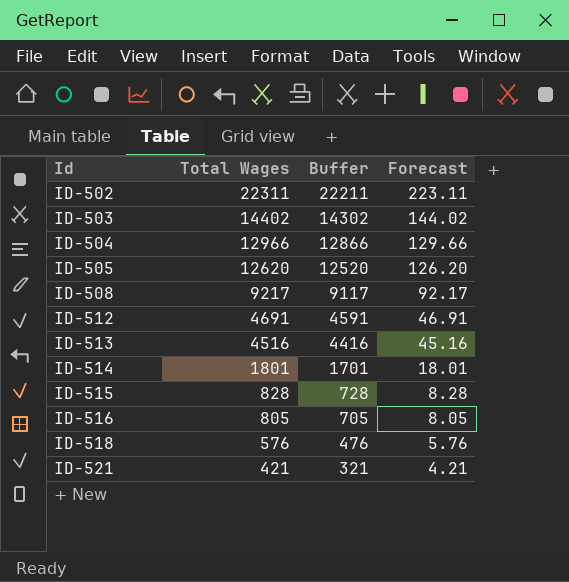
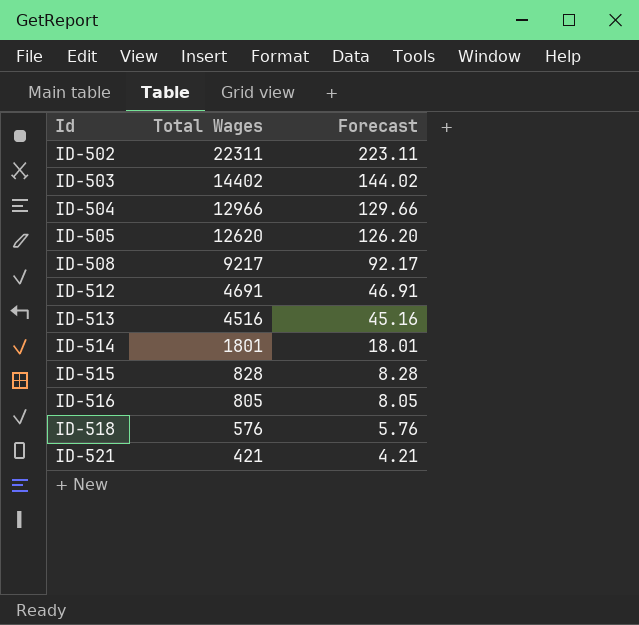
column Buffer | formula: [Total Wages] - 100 -> none

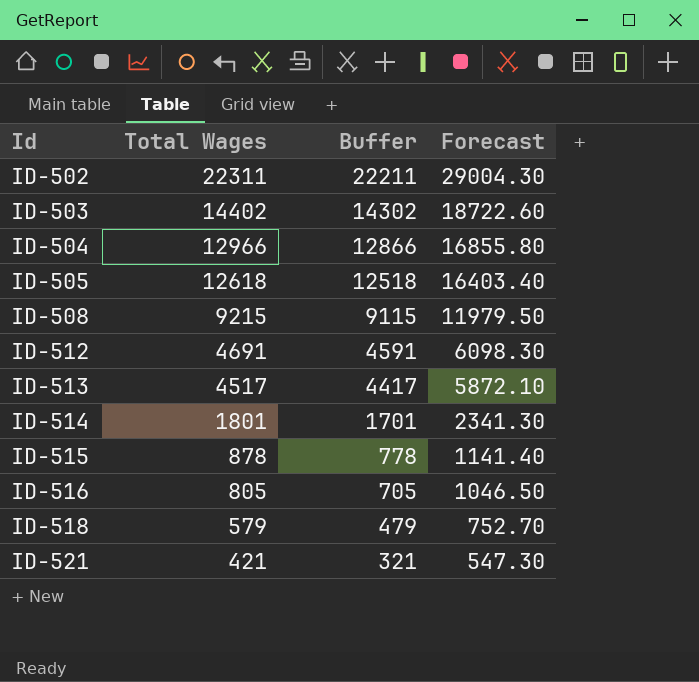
column Buffer | formula: none -> [Total Wages] - 100
column Forecast | formula: [Total Wages] * 0.01 -> [Total Wages] * 1.3
ID-505 | Total Wages: 12620 -> 12618
ID-508 | Total Wages: 9217 -> 9215
ID-513 | Total Wages: 4516 -> 4517
ID-515 | Total Wages: 828 -> 878
ID-518 | Total Wages: 576 -> 579

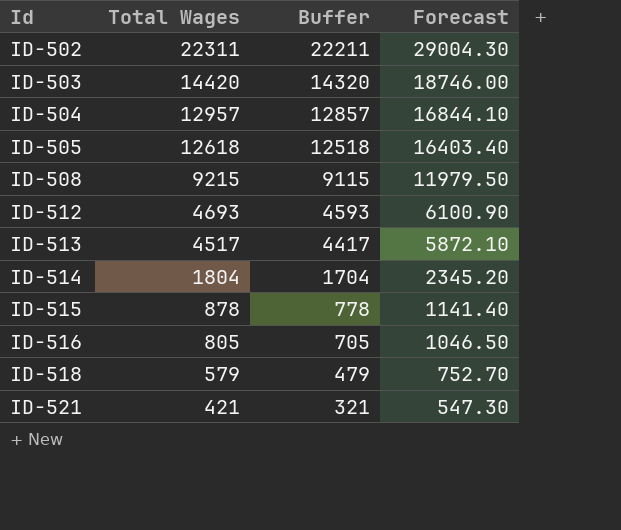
ID-503 | Total Wages: 14402 -> 14420
ID-503 | Buffer: 14302 -> 14320
ID-503 | Forecast: 18722.60 -> 18746.00
ID-504 | Total Wages: 12966 -> 12957
ID-504 | Buffer: 12866 -> 12857
ID-504 | Forecast: 16855.80 -> 16844.10
ID-512 | Total Wages: 4691 -> 4693
ID-512 | Buffer: 4591 -> 4593
ID-512 | Forecast: 6098.30 -> 6100.90
ID-514 | Total Wages: 1801 -> 1804
ID-514 | Buffer: 1701 -> 1704
ID-514 | Forecast: 2341.30 -> 2345.20

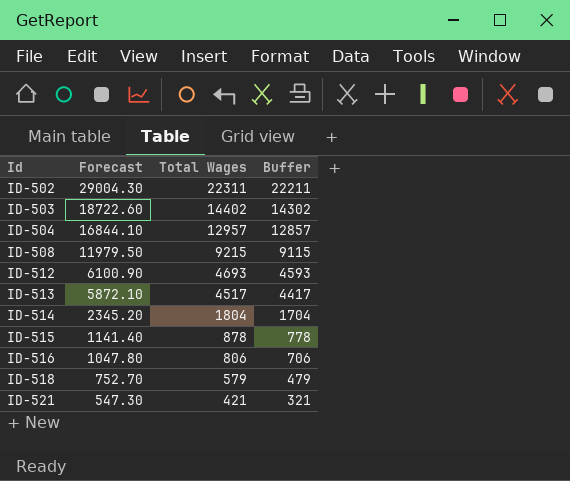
column Forecast | position: 4 -> 2
row ID-505: 12618 | 12518 | 16403.40 -> none
ID-503 | Forecast: 18746.00 -> 18722.60
ID-503 | Total Wages: 14420 -> 14402
ID-503 | Buffer: 14320 -> 14302
ID-516 | Forecast: 1046.50 -> 1047.80
ID-516 | Total Wages: 805 -> 806
ID-516 | Buffer: 705 -> 706

